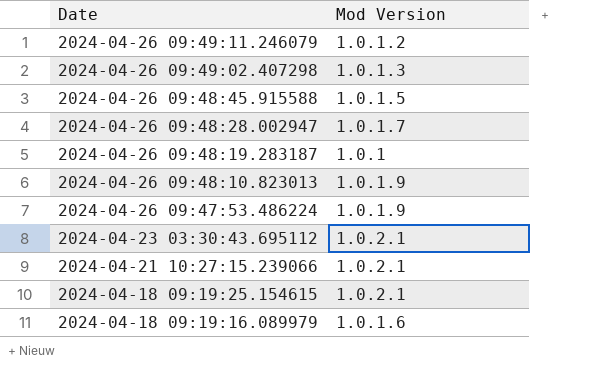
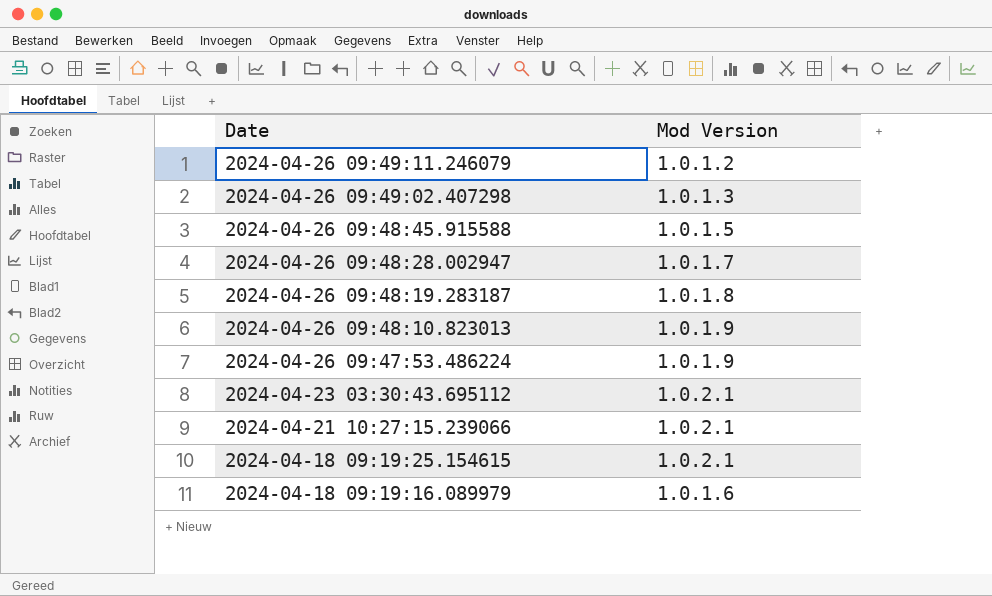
2024-04-26 09:48:19.283187 | Mod Version: 1.0.1 -> 1.0.1.8

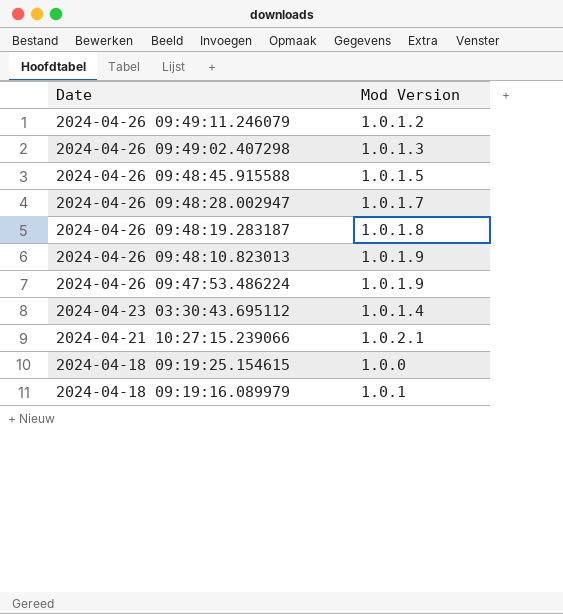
2024-04-23 03:30:43.695112 | Mod Version: 1.0.2.1 -> 1.0.1.4
2024-04-18 09:19:25.154615 | Mod Version: 1.0.2.1 -> 1.0.0
2024-04-18 09:19:16.089979 | Mod Version: 1.0.1.6 -> 1.0.1

